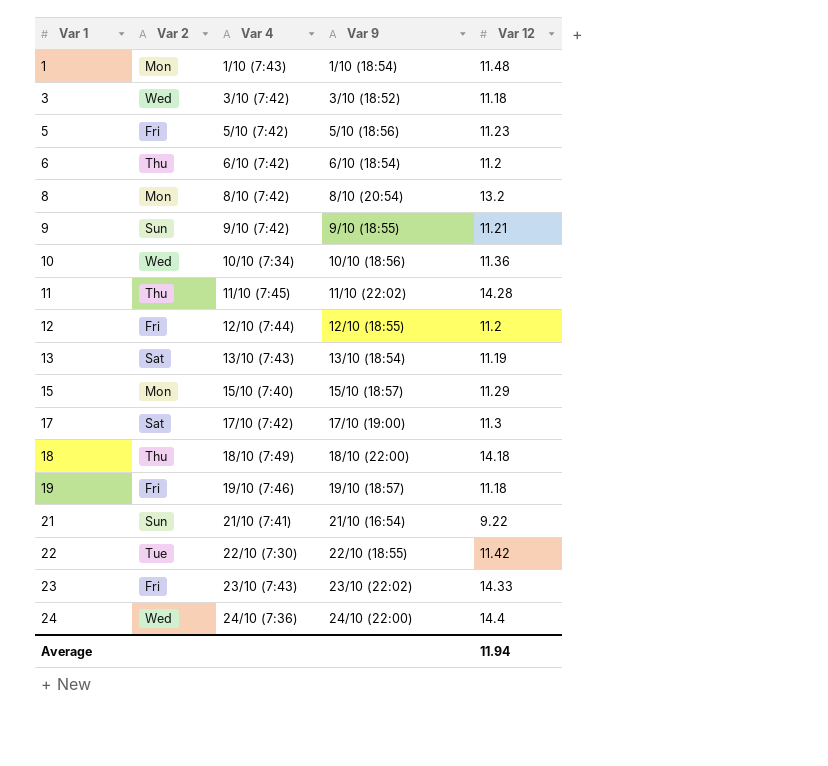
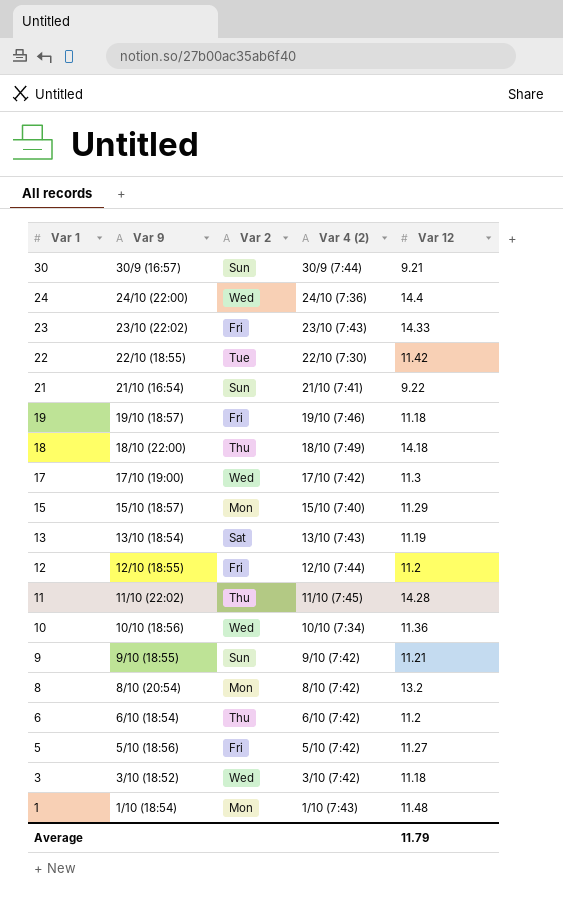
row order: Var 1 ascending -> Var 1 descending
column Var 9 | position: 4 -> 2
column name: Var 4 -> Var 4 (2)
row 30: none -> 30/9 (16:57) | Sun | 30/9 (7:44) | 9.21
17 | Var 2: Sat -> Wed
5 | Var 12: 11.23 -> 11.27
Average | Var 12: 11.94 -> 11.79

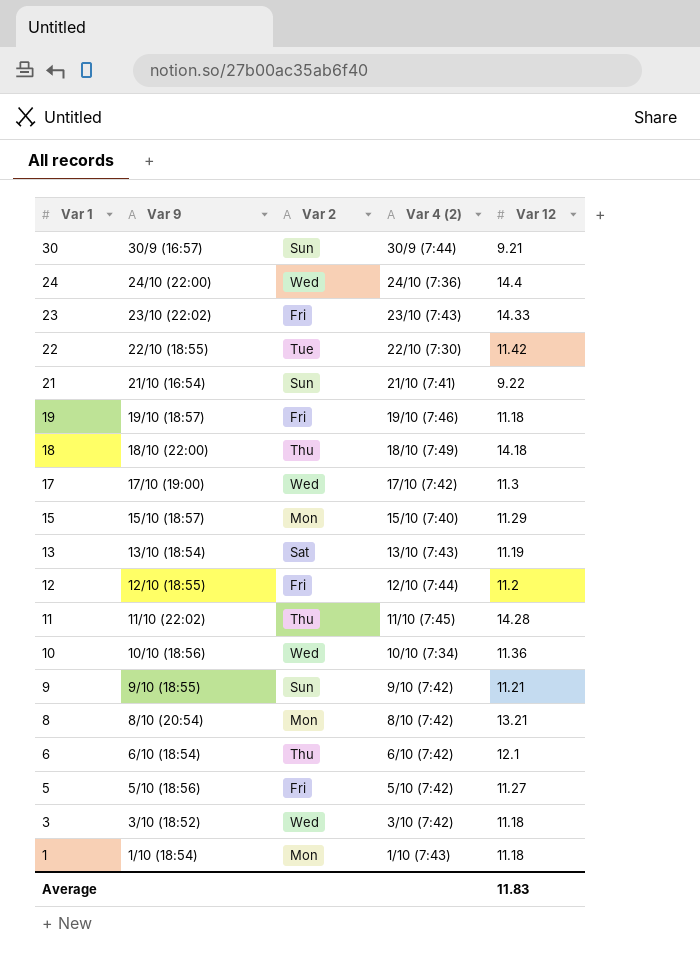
8 | Var 12: 13.2 -> 13.21
6 | Var 12: 11.2 -> 12.1
1 | Var 12: 11.48 -> 11.18
Average | Var 12: 11.79 -> 11.83

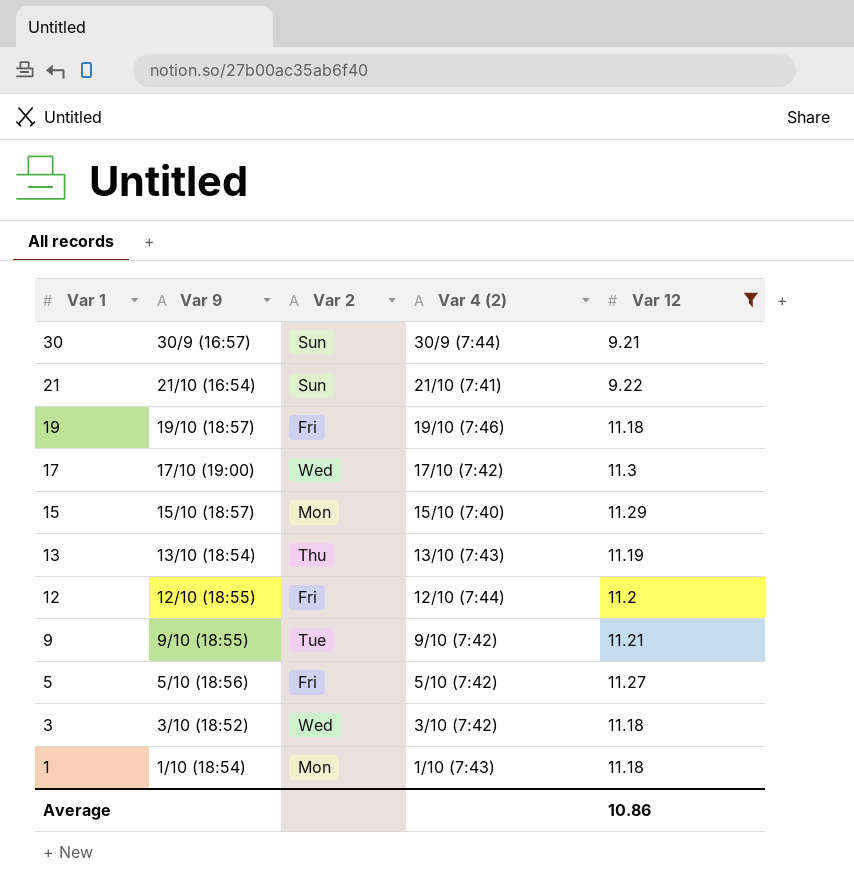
filter: none -> Var 12 <= 11.3
13 | Var 2: Sat -> Thu
9 | Var 2: Sun -> Tue
Average | Var 12: 11.83 -> 10.86

